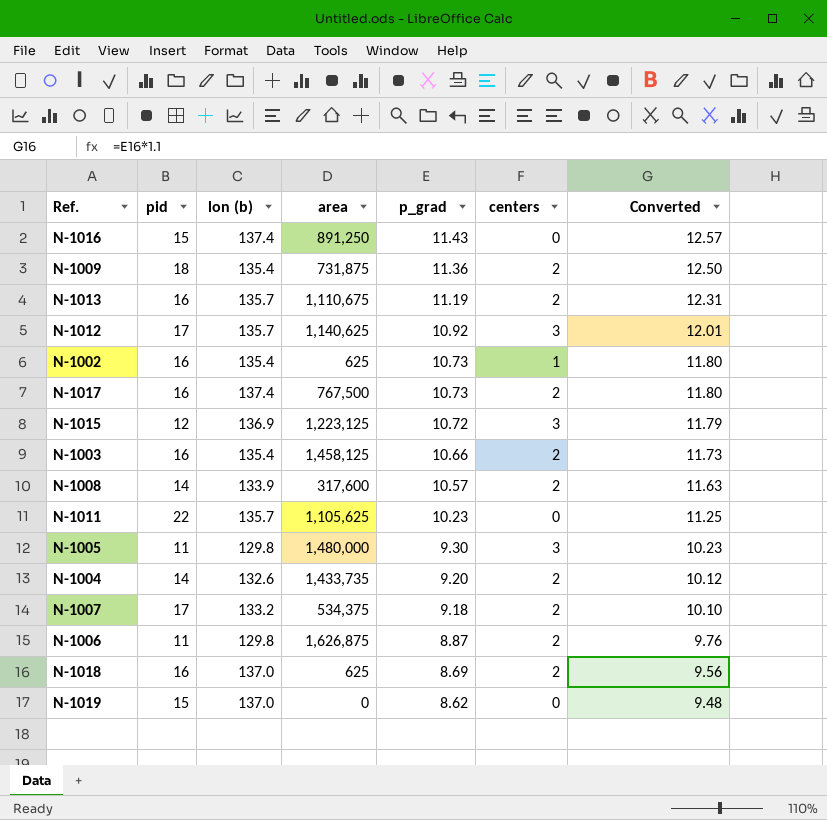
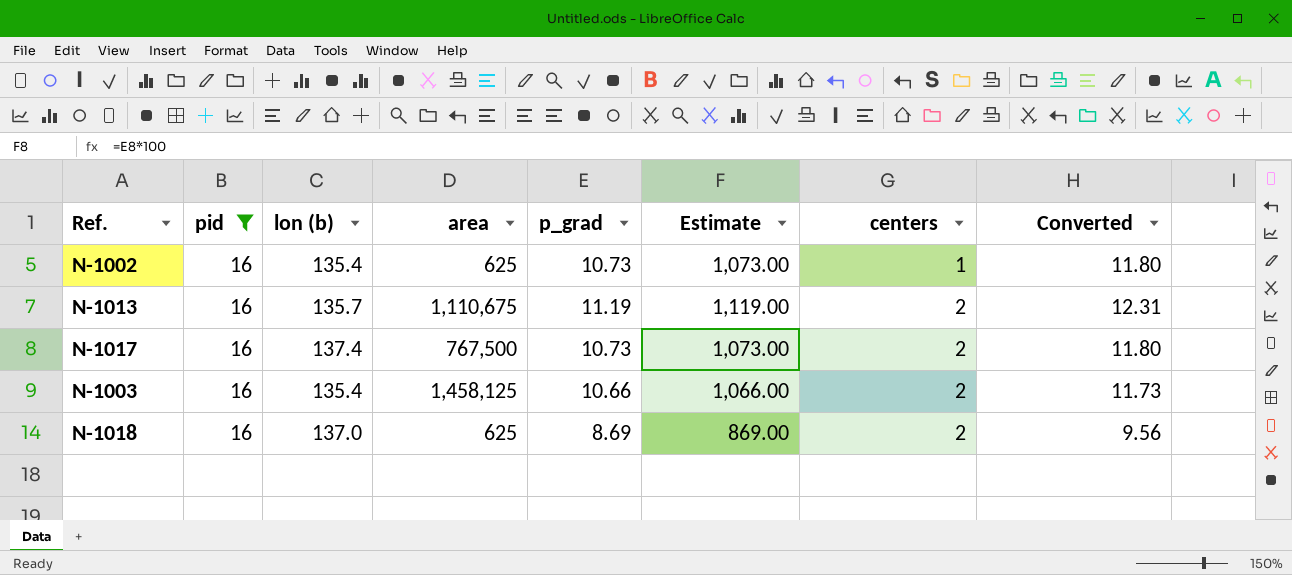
filter: none -> pid = 16
row order: p_grad descending -> centers ascending
column Estimate | formula: none -> [p_grad] * 100

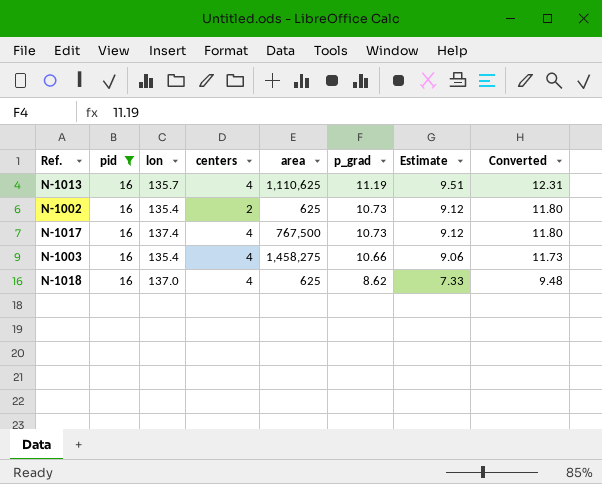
row order: centers ascending -> p_grad descending
column name: lon (b) -> lon
column centers | position: 7 -> 4
column Estimate | formula: [p_grad] * 100 -> [p_grad] * 0.85
N-1013 | centers: 2 -> 4
N-1013 | area: 1,110,675 -> 1,110,625
N-1002 | centers: 1 -> 2
N-1017 | centers: 2 -> 4
N-1003 | centers: 2 -> 4
N-1003 | area: 1,458,125 -> 1,458,275
N-1018 | centers: 2 -> 4
N-1018 | p_grad: 8.69 -> 8.62
N-1018 | Converted: 9.56 -> 9.48

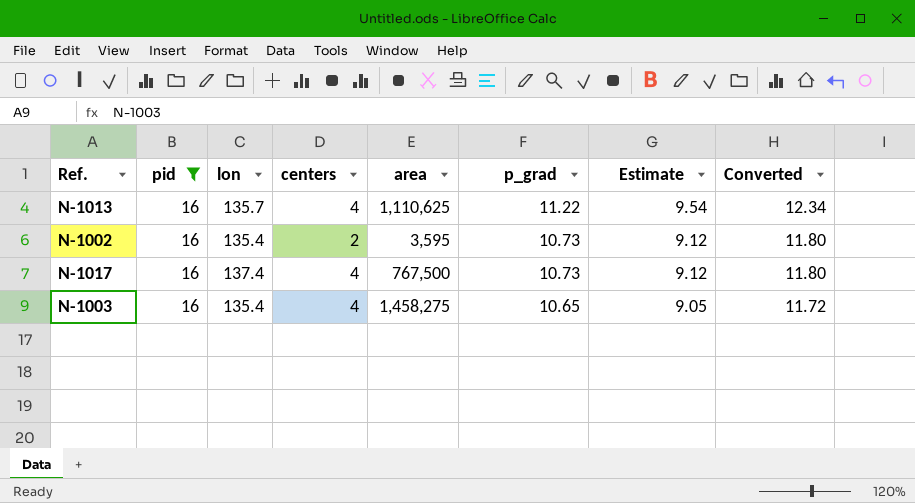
row N-1018: 16 | 137.0 | 4 | 625 | 8.62 | 7.33 | 9.48 -> none
N-1013 | p_grad: 11.19 -> 11.22
N-1013 | Estimate: 9.51 -> 9.54
N-1013 | Converted: 12.31 -> 12.34
N-1002 | area: 625 -> 3,595
N-1003 | p_grad: 10.66 -> 10.65
N-1003 | Estimate: 9.06 -> 9.05
N-1003 | Converted: 11.73 -> 11.72

